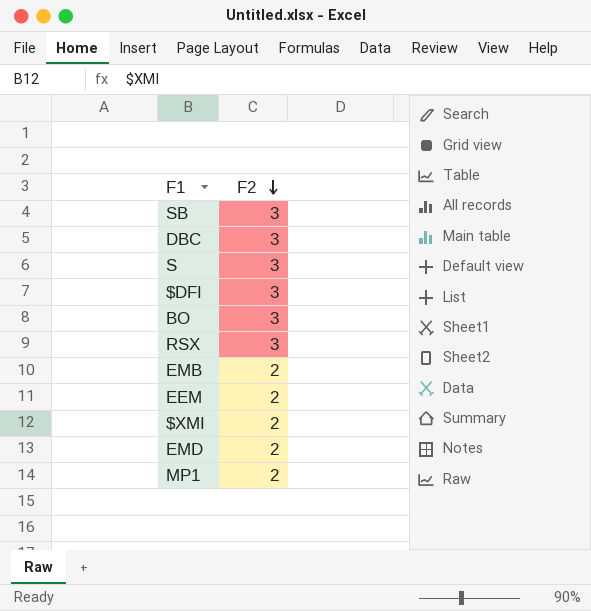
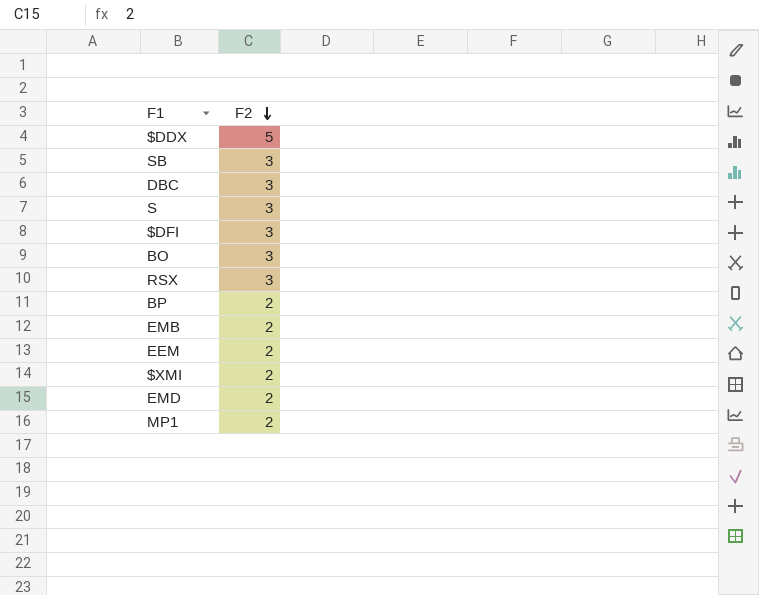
row $DDX: none -> 5
row BP: none -> 2

